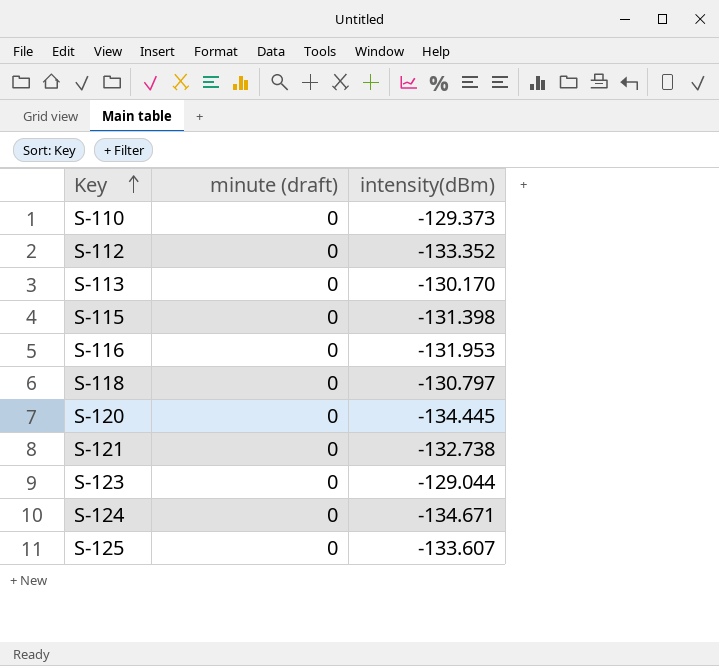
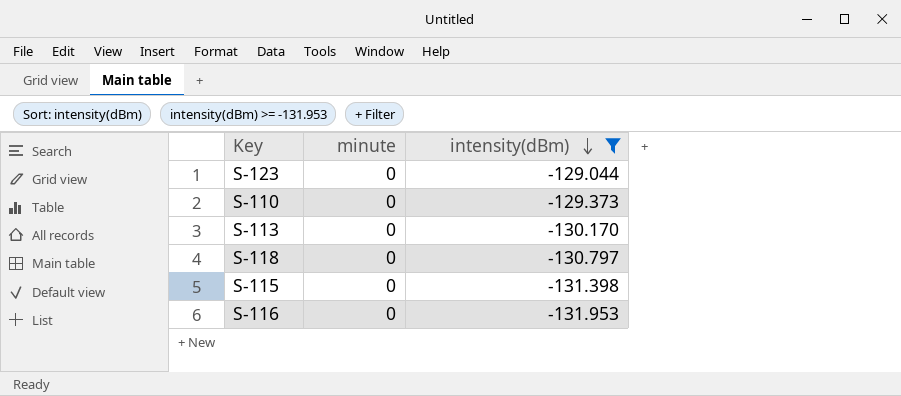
filter: none -> intensity(dBm) >= -131.953
row order: Key ascending -> intensity(dBm) descending
column name: minute (draft) -> minute

